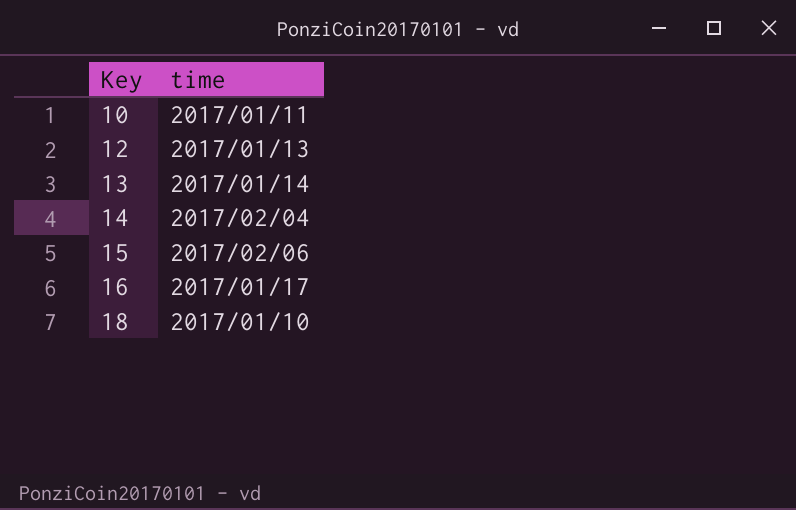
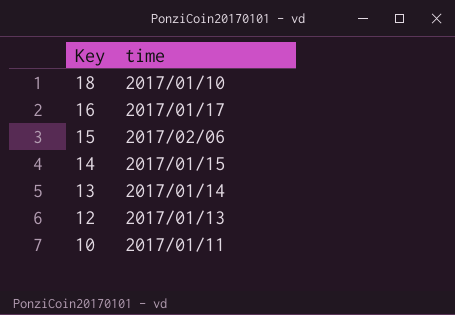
row order: Key ascending -> Key descending
14 | time: 2017/02/04 -> 2017/01/15

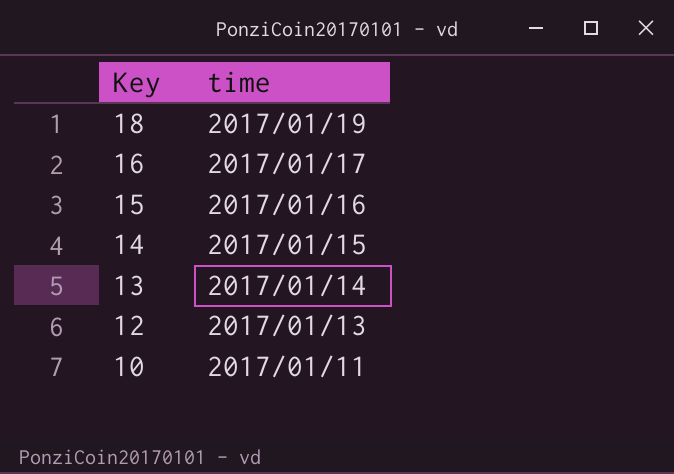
18 | time: 2017/01/10 -> 2017/01/19
15 | time: 2017/02/06 -> 2017/01/16

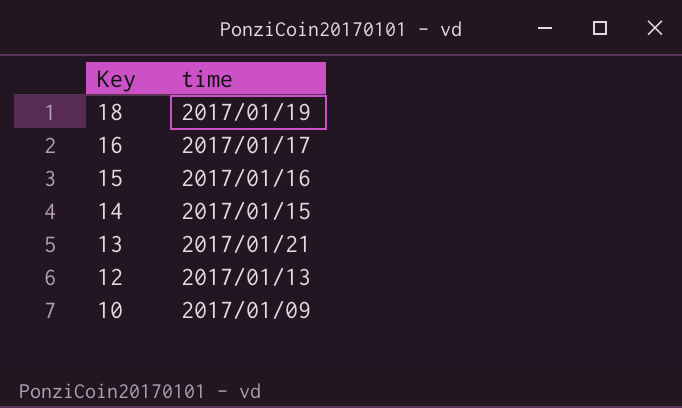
13 | time: 2017/01/14 -> 2017/01/21
10 | time: 2017/01/11 -> 2017/01/09

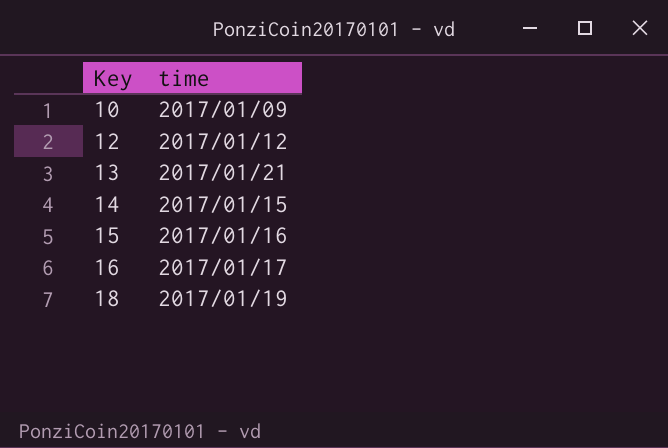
row order: Key descending -> Key ascending
12 | time: 2017/01/13 -> 2017/01/12

